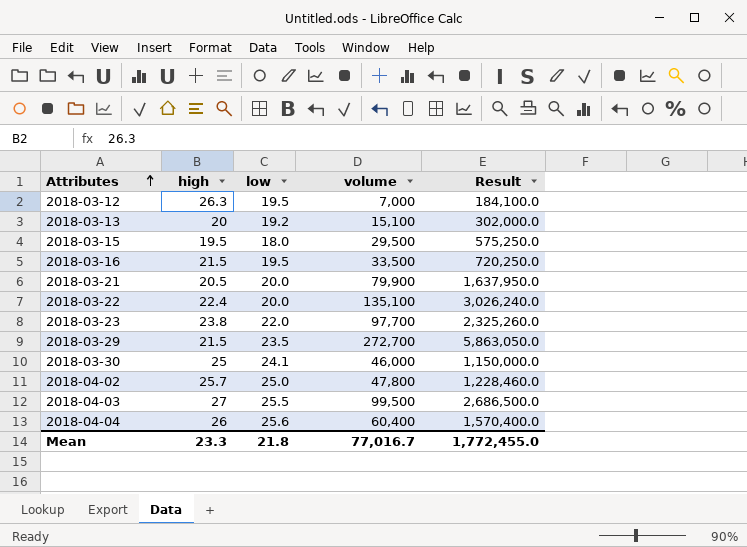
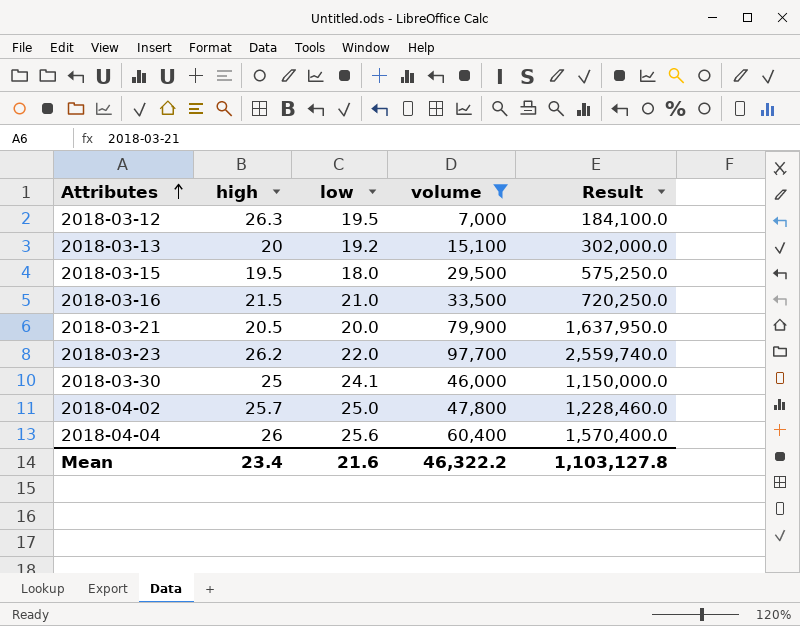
filter: none -> volume <= 97,700
2018-03-16 | low: 19.5 -> 21.0
2018-03-23 | high: 23.8 -> 26.2
2018-03-23 | Result: 2,325,260.0 -> 2,559,740.0
Mean | high: 23.3 -> 23.4
Mean | low: 21.8 -> 21.6
Mean | volume: 77,016.7 -> 46,322.2
Mean | Result: 1,772,455.0 -> 1,103,127.8

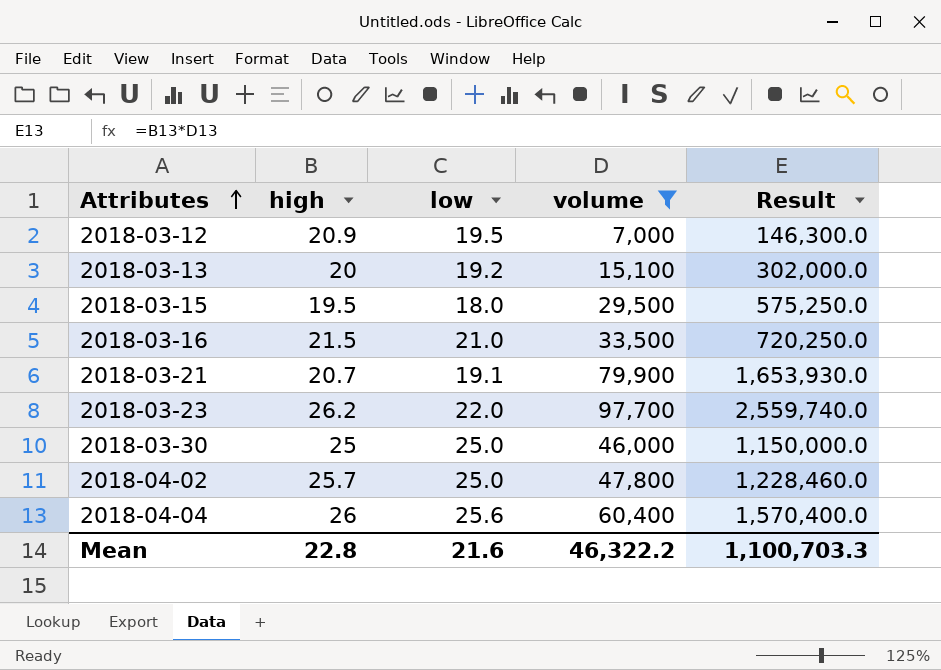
2018-03-12 | high: 26.3 -> 20.9
2018-03-12 | Result: 184,100.0 -> 146,300.0
2018-03-21 | high: 20.5 -> 20.7
2018-03-21 | low: 20.0 -> 19.1
2018-03-21 | Result: 1,637,950.0 -> 1,653,930.0
2018-03-30 | low: 24.1 -> 25.0
Mean | high: 23.4 -> 22.8
Mean | Result: 1,103,127.8 -> 1,100,703.3

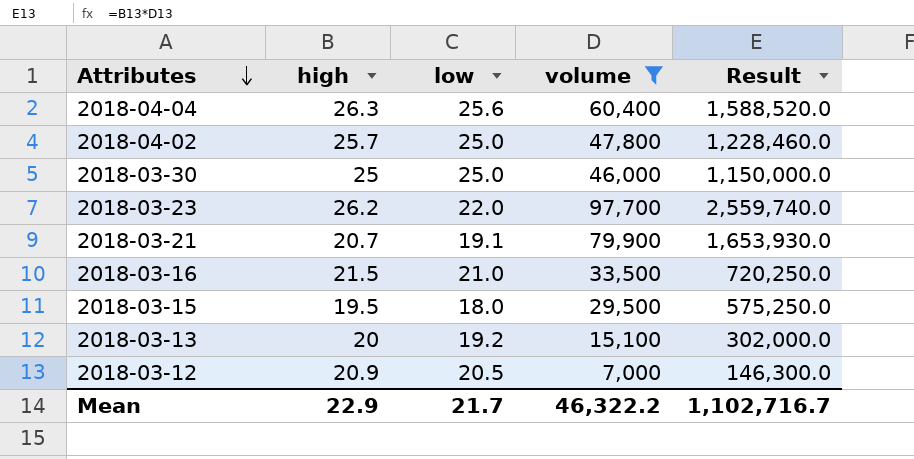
row order: Attributes ascending -> Attributes descending
2018-04-04 | high: 26 -> 26.3
2018-04-04 | Result: 1,570,400.0 -> 1,588,520.0
2018-03-12 | low: 19.5 -> 20.5
Mean | high: 22.8 -> 22.9
Mean | low: 21.6 -> 21.7
Mean | Result: 1,100,703.3 -> 1,102,716.7

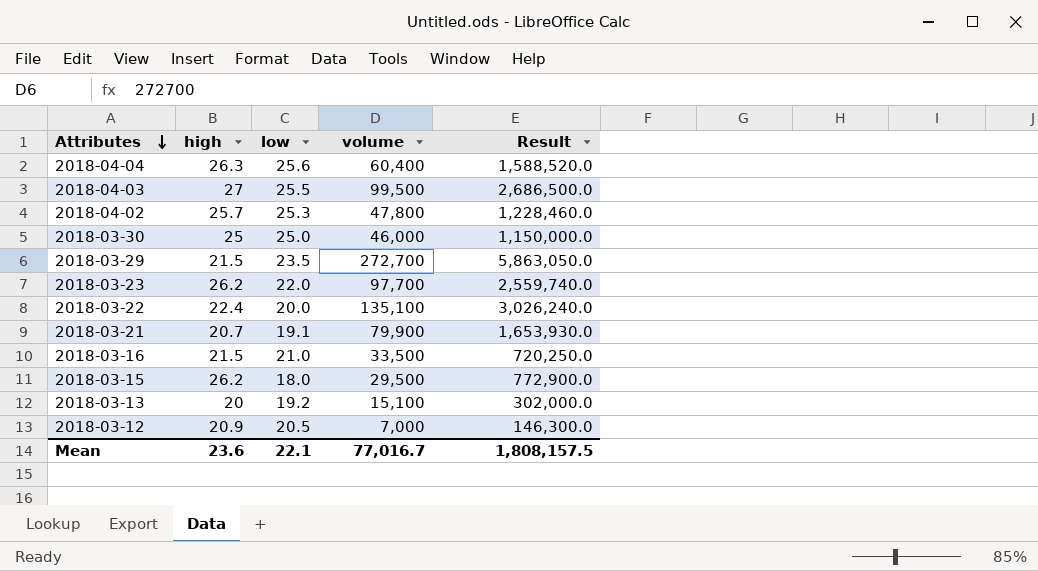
filter: volume <= 97,700 -> none
2018-04-02 | low: 25.0 -> 25.3
2018-03-15 | high: 19.5 -> 26.2
2018-03-15 | Result: 575,250.0 -> 772,900.0
Mean | high: 22.9 -> 23.6
Mean | low: 21.7 -> 22.1
Mean | volume: 46,322.2 -> 77,016.7
Mean | Result: 1,102,716.7 -> 1,808,157.5

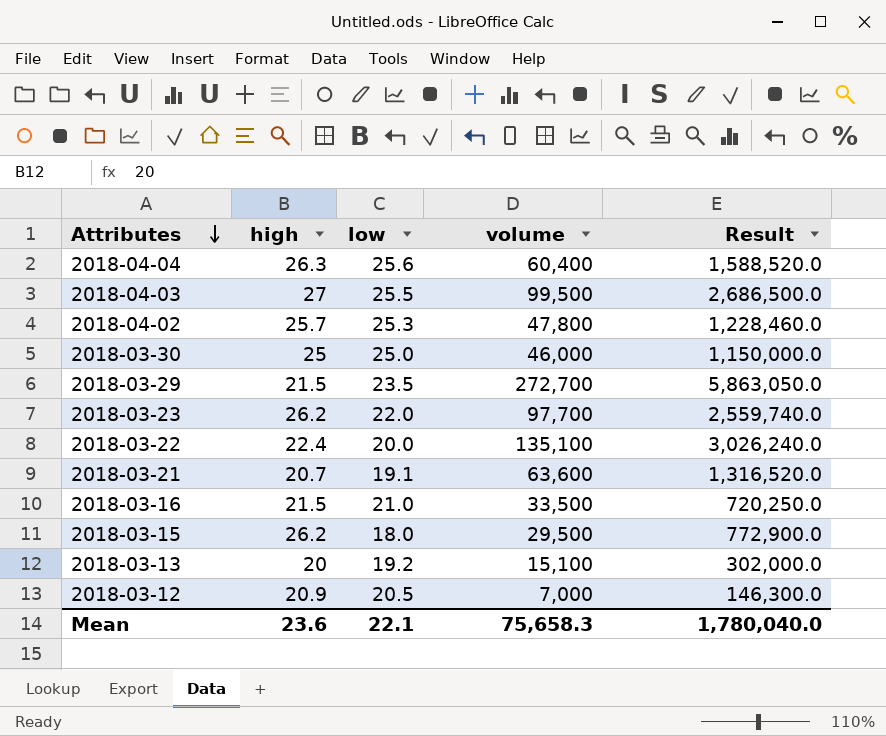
2018-03-21 | volume: 79,900 -> 63,600
2018-03-21 | Result: 1,653,930.0 -> 1,316,520.0
Mean | volume: 77,016.7 -> 75,658.3
Mean | Result: 1,808,157.5 -> 1,780,040.0

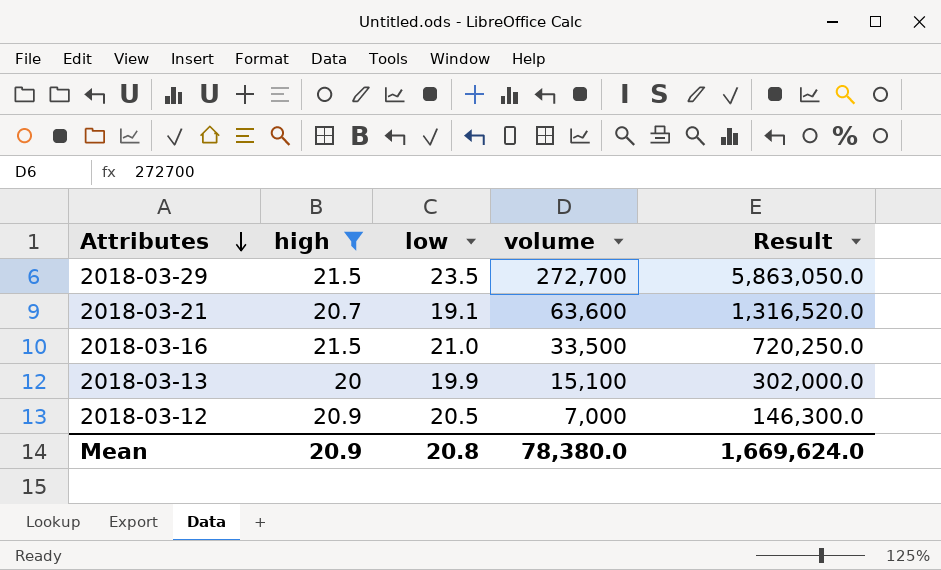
filter: none -> high <= 21.5
2018-03-13 | low: 19.2 -> 19.9
Mean | high: 23.6 -> 20.9
Mean | low: 22.1 -> 20.8
Mean | volume: 75,658.3 -> 78,380.0
Mean | Result: 1,780,040.0 -> 1,669,624.0

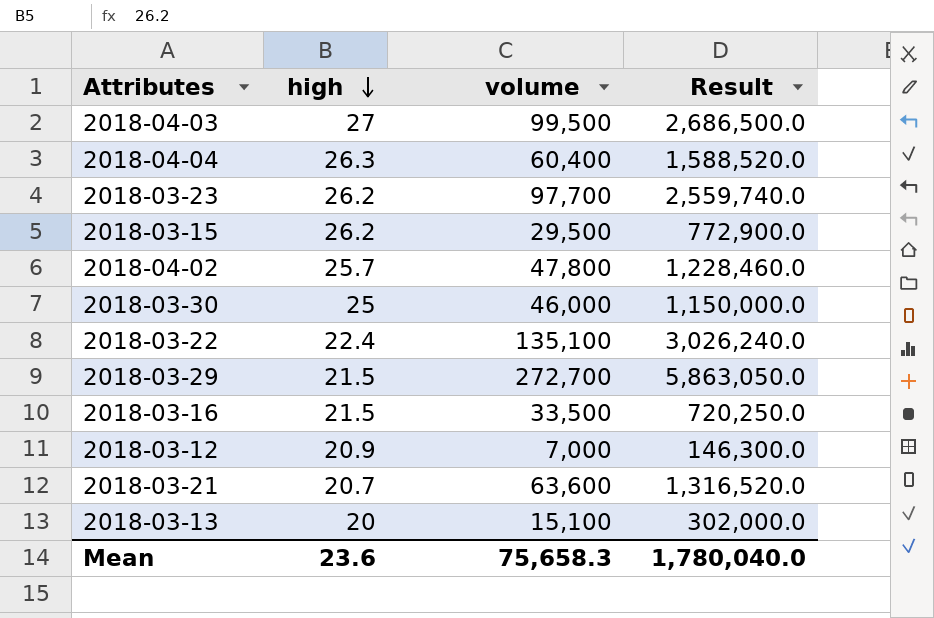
filter: high <= 21.5 -> none
row order: Attributes descending -> high descending
column low | position: 3 -> none
Mean | high: 20.9 -> 23.6
Mean | volume: 78,380.0 -> 75,658.3
Mean | Result: 1,669,624.0 -> 1,780,040.0

